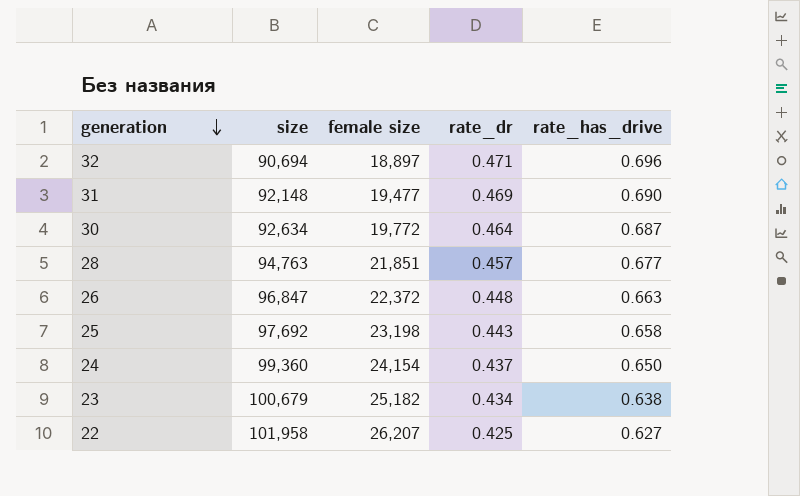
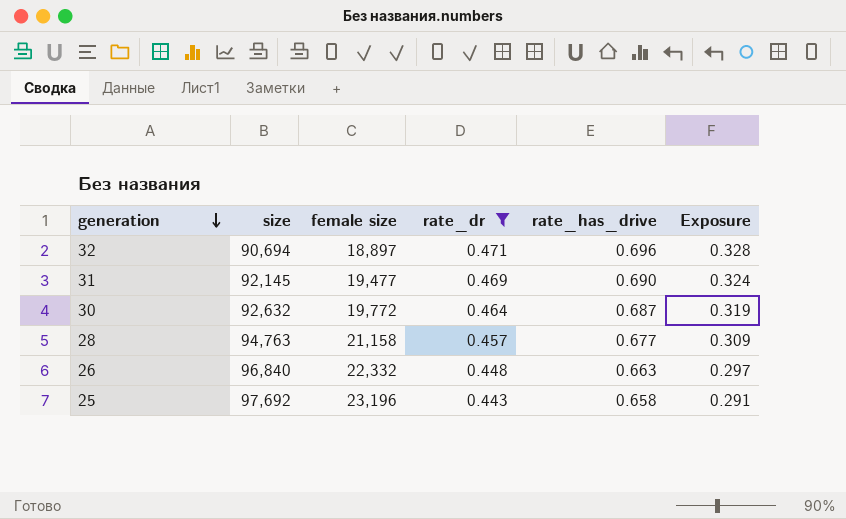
filter: none -> rate_dr >= 0.443
column Exposure | formula: none -> [rate_dr] * [rate_has_drive]
31 | size: 92,148 -> 92,145
30 | size: 92,634 -> 92,632
28 | female size: 21,851 -> 21,158
26 | size: 96,847 -> 96,840
26 | female size: 22,372 -> 22,332
25 | female size: 23,198 -> 23,196

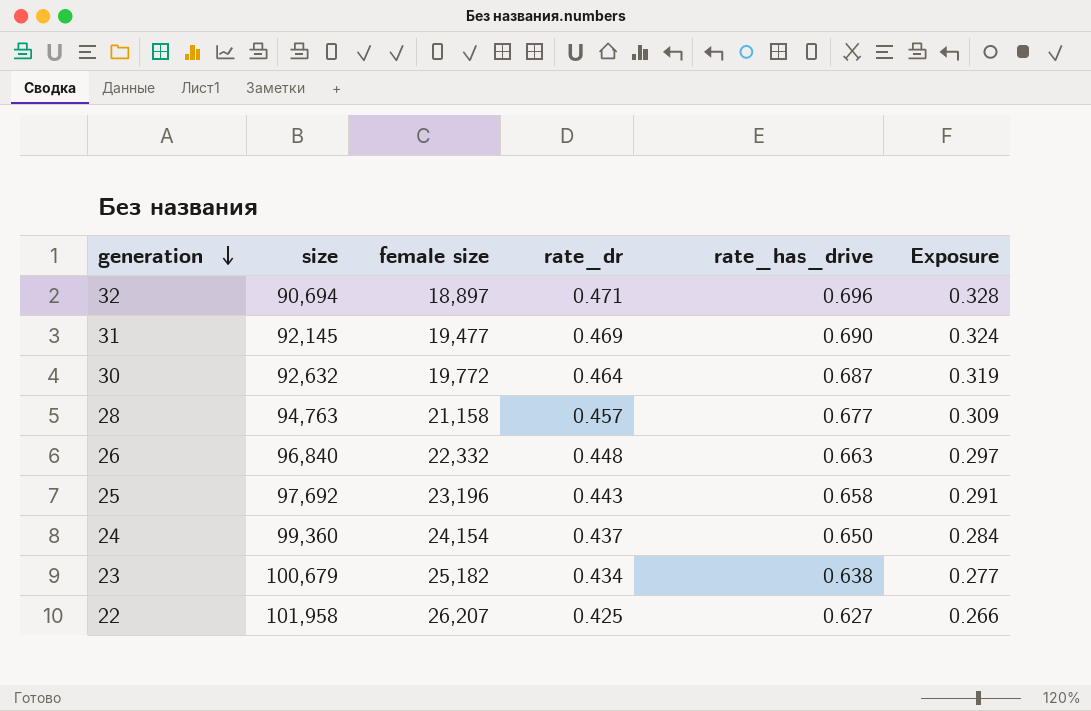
filter: rate_dr >= 0.443 -> none

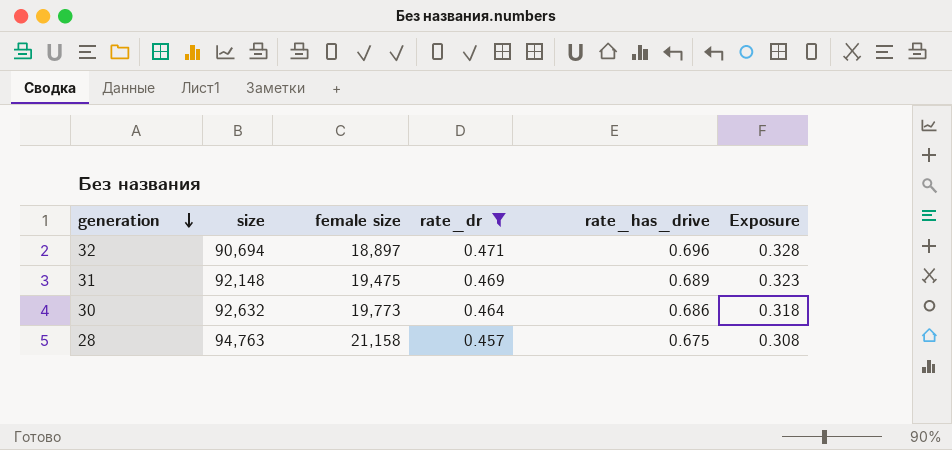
filter: none -> rate_dr >= 0.457
31 | size: 92,145 -> 92,148
31 | female size: 19,477 -> 19,475
31 | rate_has_drive: 0.690 -> 0.689
31 | Exposure: 0.324 -> 0.323
30 | female size: 19,772 -> 19,773
30 | rate_has_drive: 0.687 -> 0.686
30 | Exposure: 0.319 -> 0.318
28 | rate_has_drive: 0.677 -> 0.675
28 | Exposure: 0.309 -> 0.308

